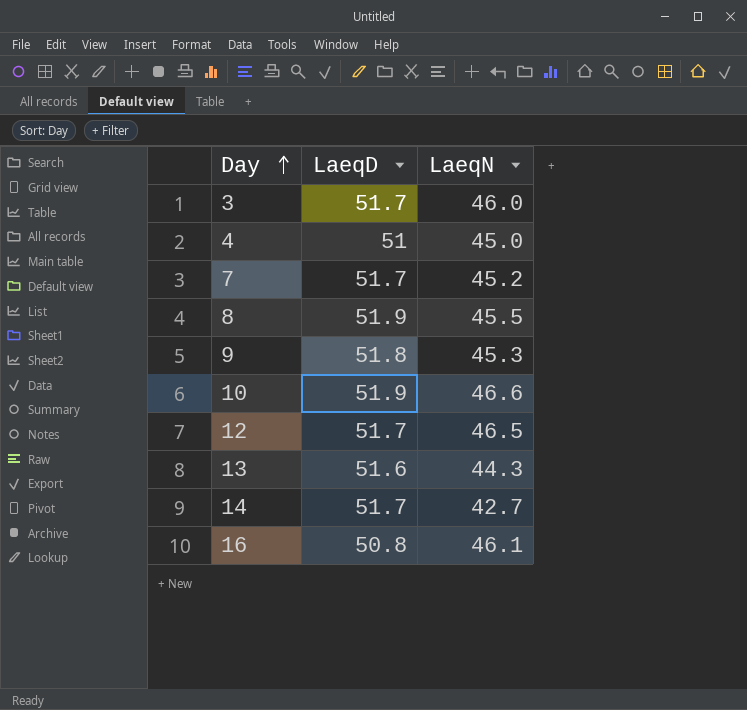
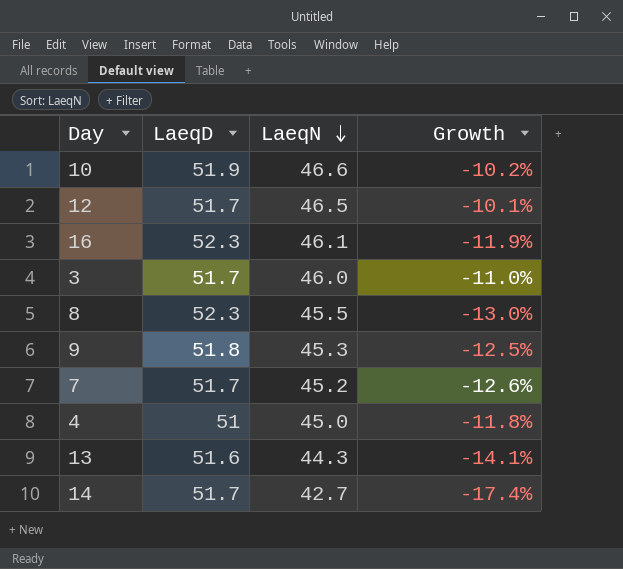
row order: Day ascending -> LaeqN descending
column Growth | formula: none -> ([LaeqN] - [LaeqD]) / [LaeqD]
16 | LaeqD: 50.8 -> 52.3
8 | LaeqD: 51.9 -> 52.3

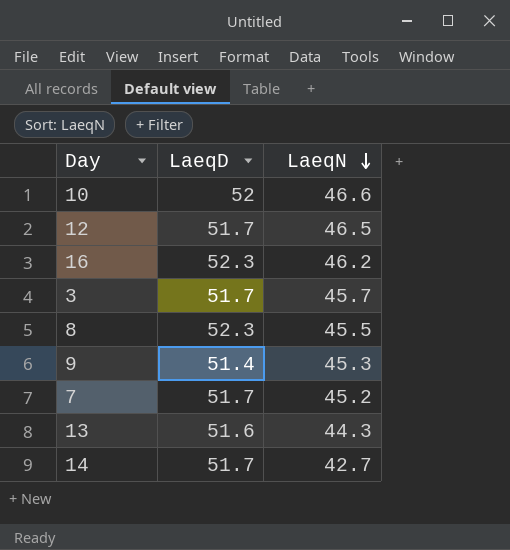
column Growth | formula: ([LaeqN] - [LaeqD]) / [LaeqD] -> none
row 4: 51 | 45.0 | -11.8% -> none
10 | LaeqD: 51.9 -> 52
16 | LaeqN: 46.1 -> 46.2
3 | LaeqN: 46.0 -> 45.7
9 | LaeqD: 51.8 -> 51.4

